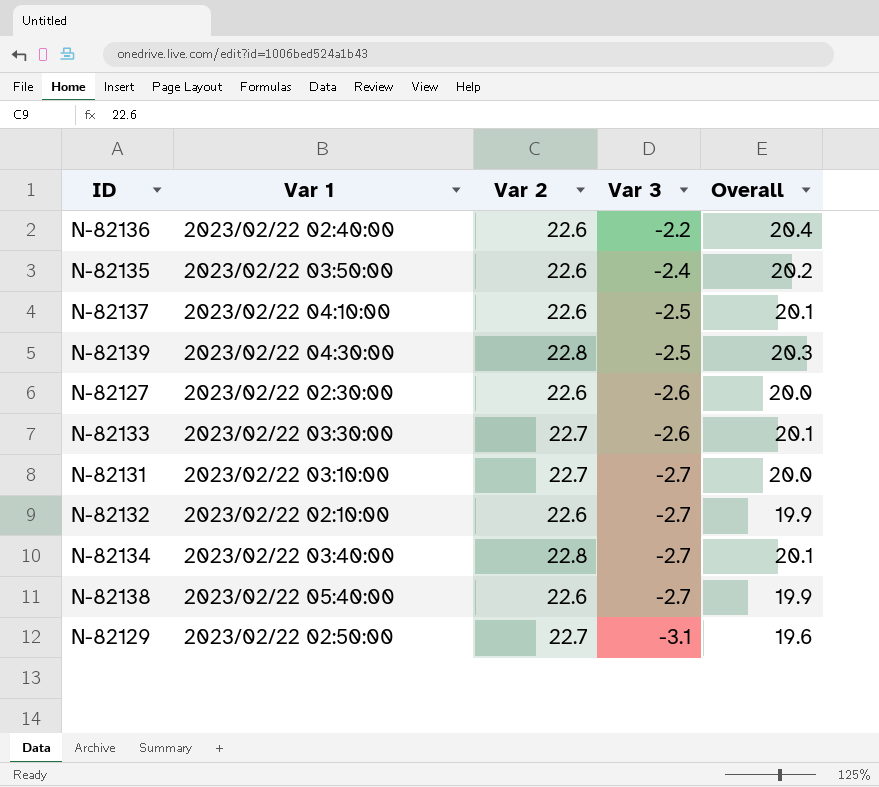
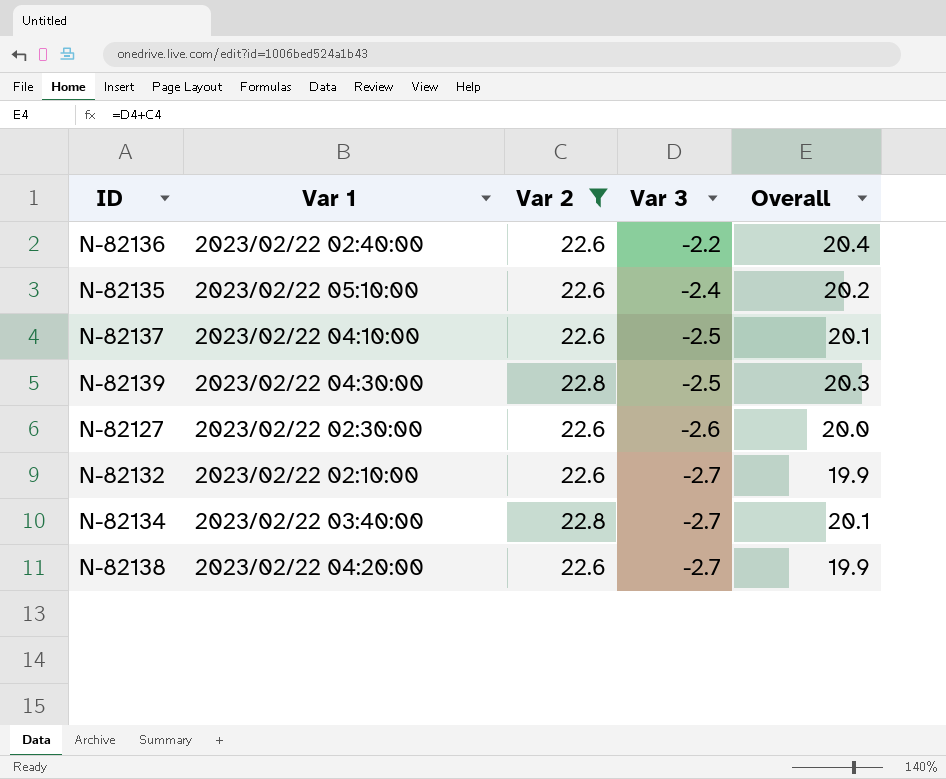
filter: none -> Var 2 != 22.7
N-82135 | Var 1: 2023/02/22 03:50:00 -> 2023/02/22 05:10:00
N-82138 | Var 1: 2023/02/22 05:40:00 -> 2023/02/22 04:20:00

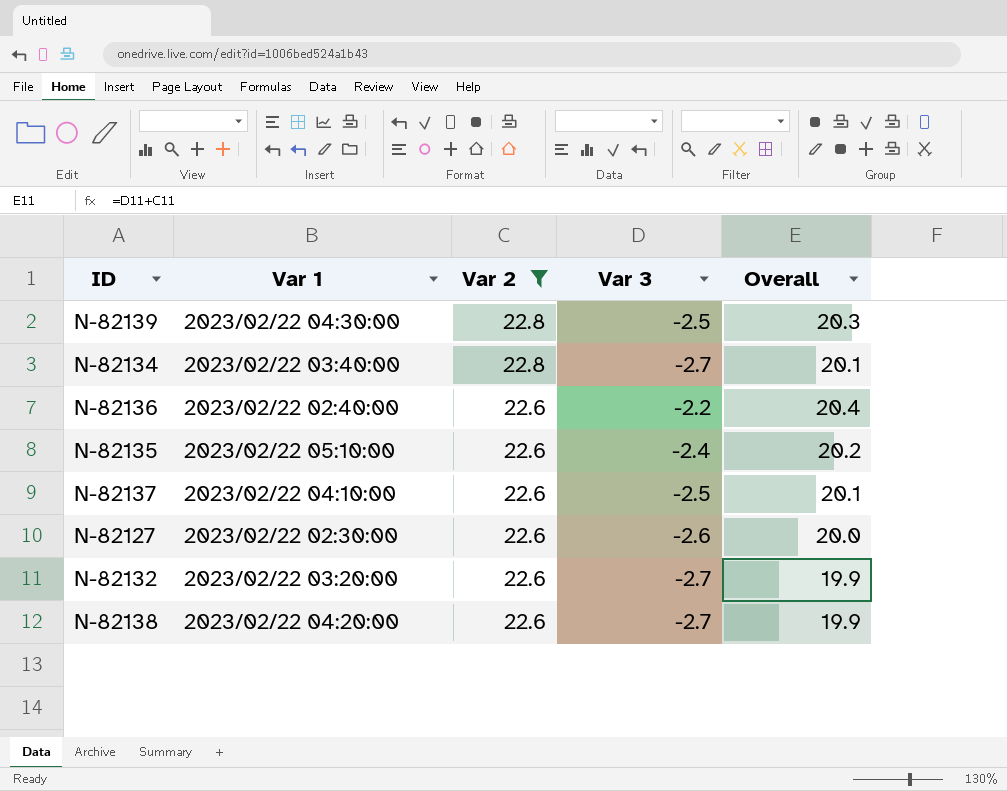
row order: Var 3 descending -> Var 2 descending
N-82132 | Var 1: 2023/02/22 02:10:00 -> 2023/02/22 03:20:00

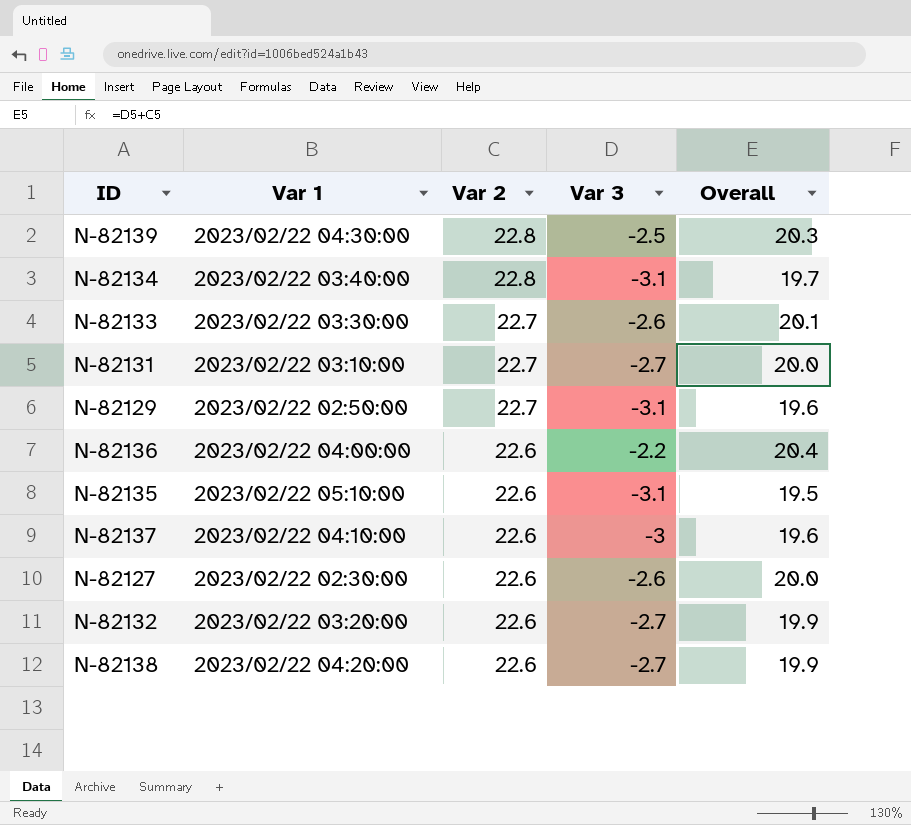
filter: Var 2 != 22.7 -> none
N-82134 | Var 3: -2.7 -> -3.1
N-82134 | Overall: 20.1 -> 19.7
N-82136 | Var 1: 2023/02/22 02:40:00 -> 2023/02/22 04:00:00
N-82135 | Var 3: -2.4 -> -3.1
N-82135 | Overall: 20.2 -> 19.5
N-82137 | Var 3: -2.5 -> -3
N-82137 | Overall: 20.1 -> 19.6

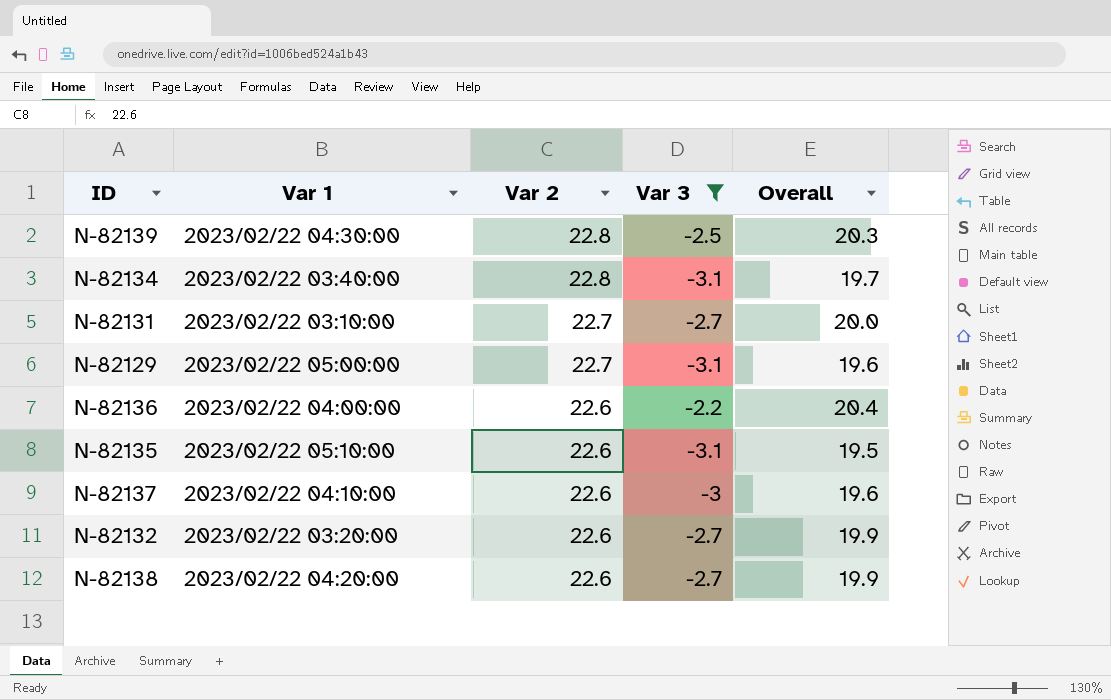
filter: none -> Var 3 != -2.6
N-82129 | Var 1: 2023/02/22 02:50:00 -> 2023/02/22 05:00:00

